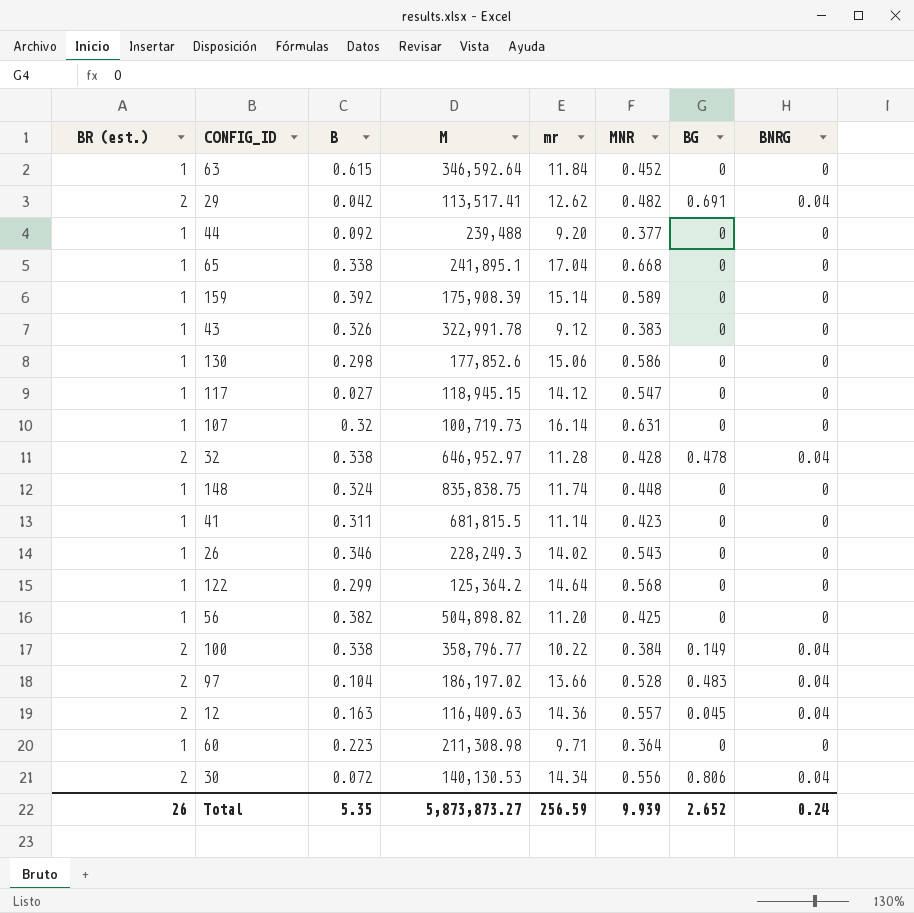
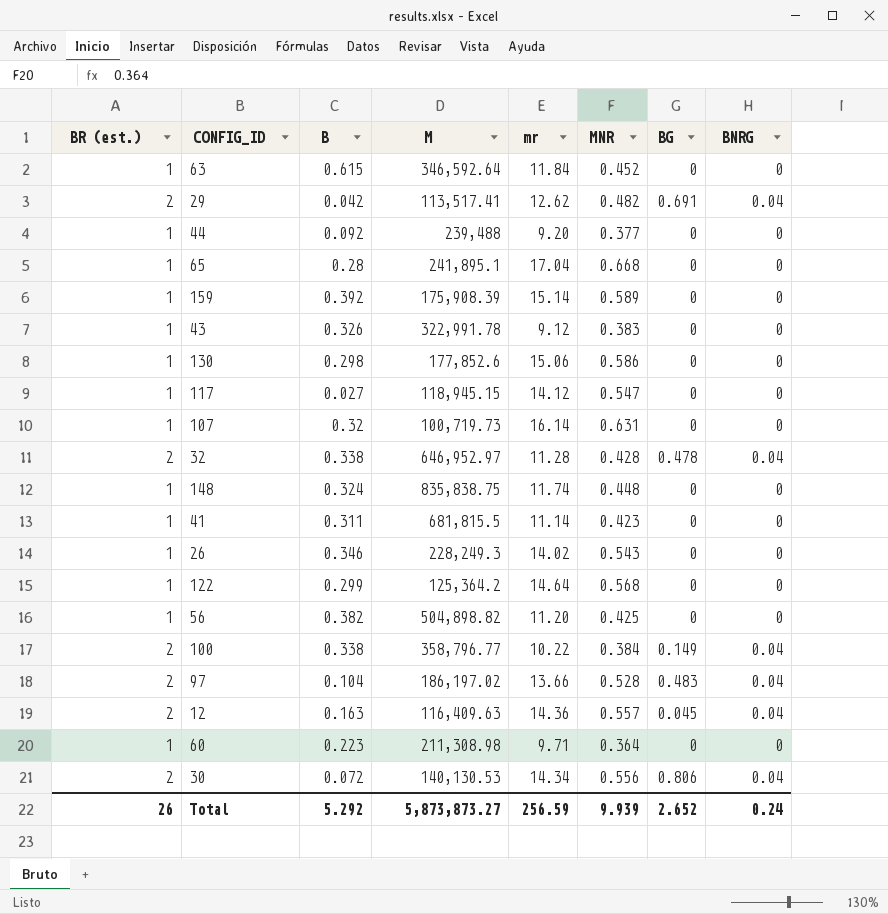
65 | B: 0.338 -> 0.28
Total | B: 5.35 -> 5.292

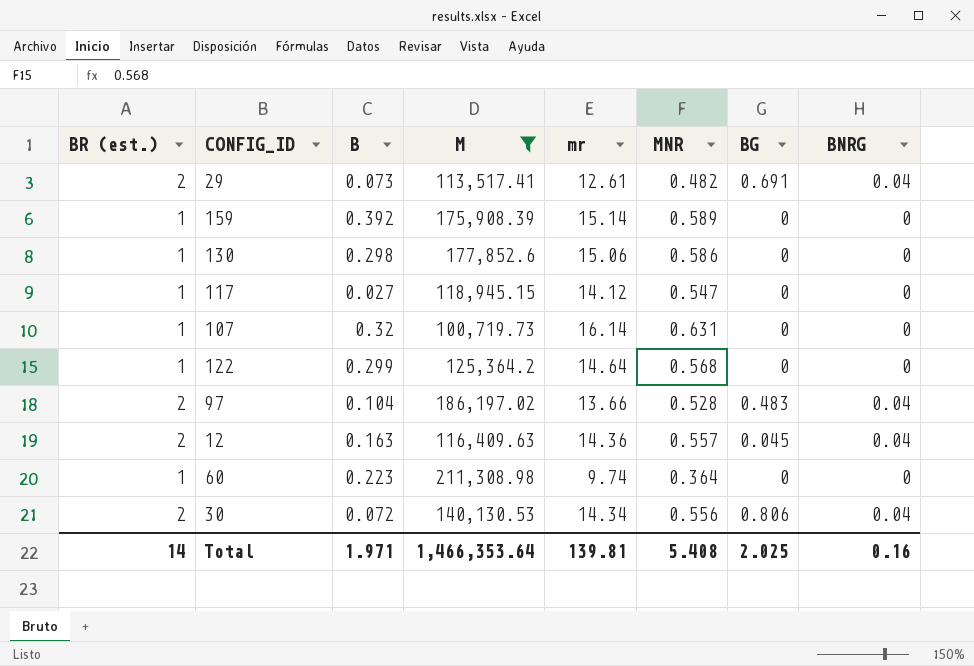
filter: none -> M <= 211,308.98
29 | B: 0.042 -> 0.073
29 | mr: 12.62 -> 12.61
60 | mr: 9.71 -> 9.74
Total | BR (est.): 26 -> 14
Total | B: 5.292 -> 1.971
Total | M: 5,873,873.27 -> 1,466,353.64
Total | mr: 256.59 -> 139.81
Total | MNR: 9.939 -> 5.408
Total | BG: 2.652 -> 2.025
Total | BNRG: 0.24 -> 0.16

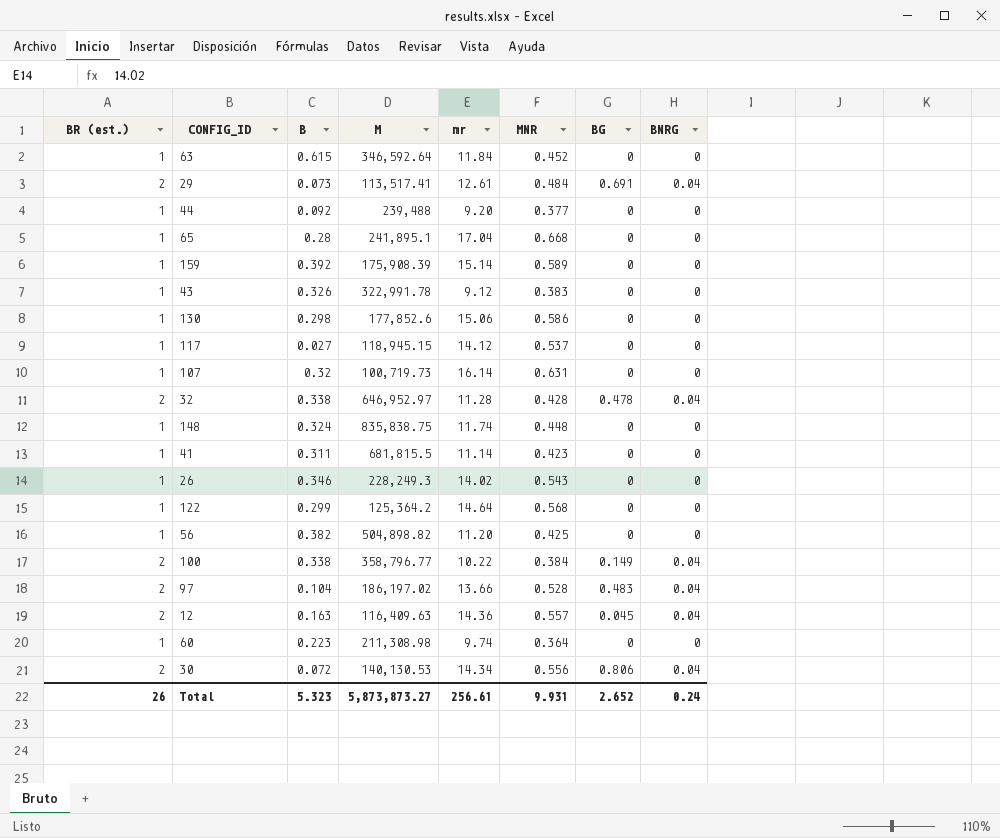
filter: M <= 211,308.98 -> none
29 | MNR: 0.482 -> 0.484
117 | MNR: 0.547 -> 0.537
Total | BR (est.): 14 -> 26
Total | B: 1.971 -> 5.323
Total | M: 1,466,353.64 -> 5,873,873.27
Total | mr: 139.81 -> 256.61
Total | MNR: 5.408 -> 9.931
Total | BG: 2.025 -> 2.652
Total | BNRG: 0.16 -> 0.24

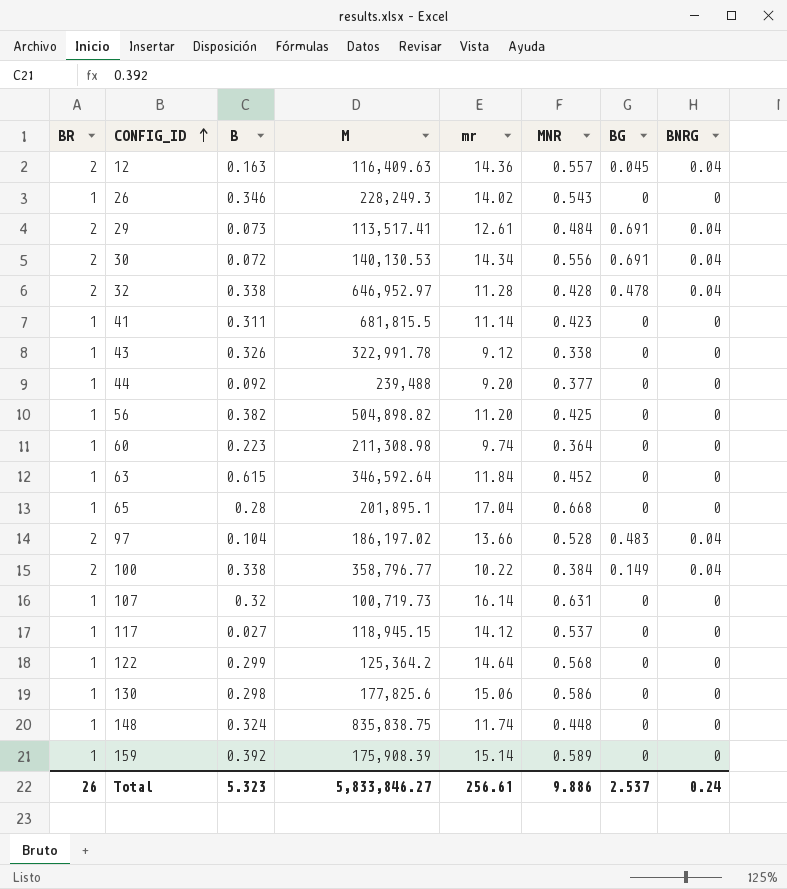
row order: none -> CONFIG_ID ascending
column name: BR (est.) -> BR
30 | BG: 0.806 -> 0.691
43 | MNR: 0.383 -> 0.338
65 | M: 241,895.1 -> 201,895.1
130 | M: 177,852.6 -> 177,825.6
Total | M: 5,873,873.27 -> 5,833,846.27
Total | MNR: 9.931 -> 9.886
Total | BG: 2.652 -> 2.537

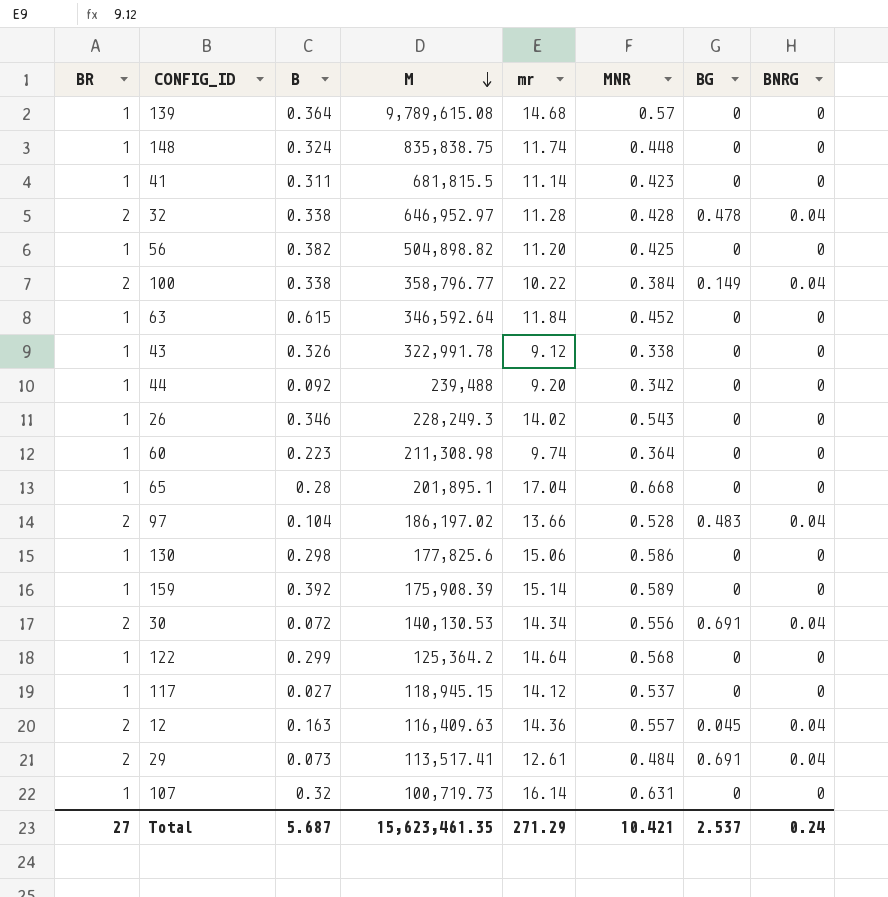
row order: CONFIG_ID ascending -> M descending
row 139: none -> 1 | 0.364 | 9,789,615.08 | 14.68 | 0.57 | 0 | 0
44 | MNR: 0.377 -> 0.342
Total | BR: 26 -> 27
Total | B: 5.323 -> 5.687
Total | M: 5,833,846.27 -> 15,623,461.35
Total | mr: 256.61 -> 271.29
Total | MNR: 9.886 -> 10.421

